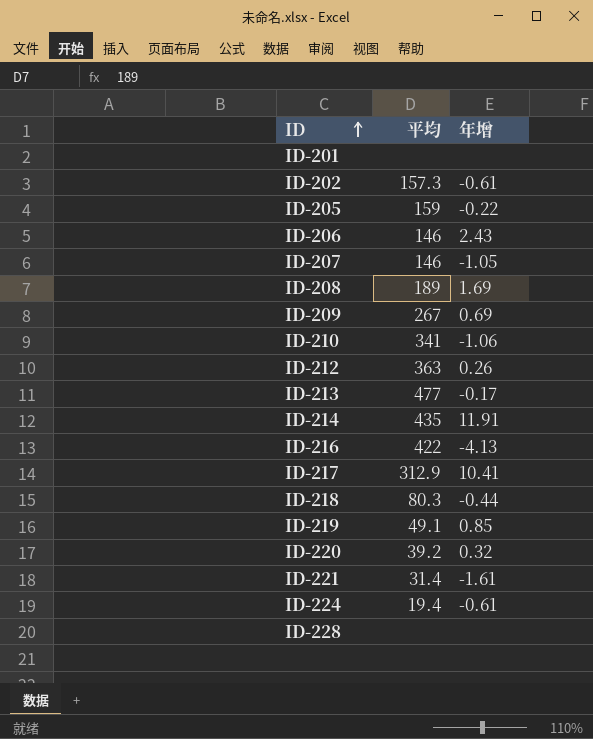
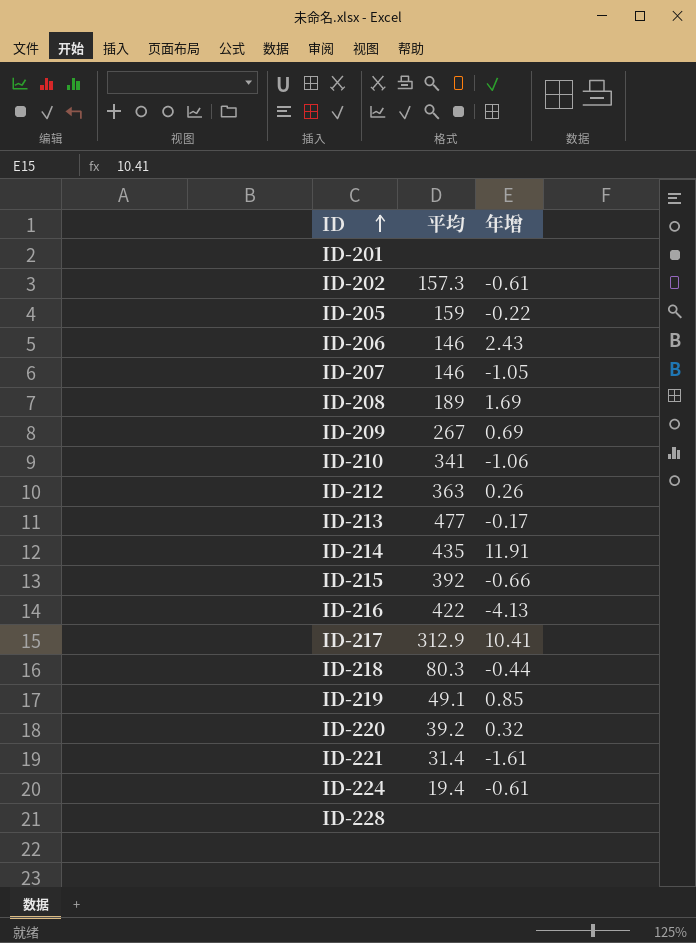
row ID-215: none -> 392 | -0.66

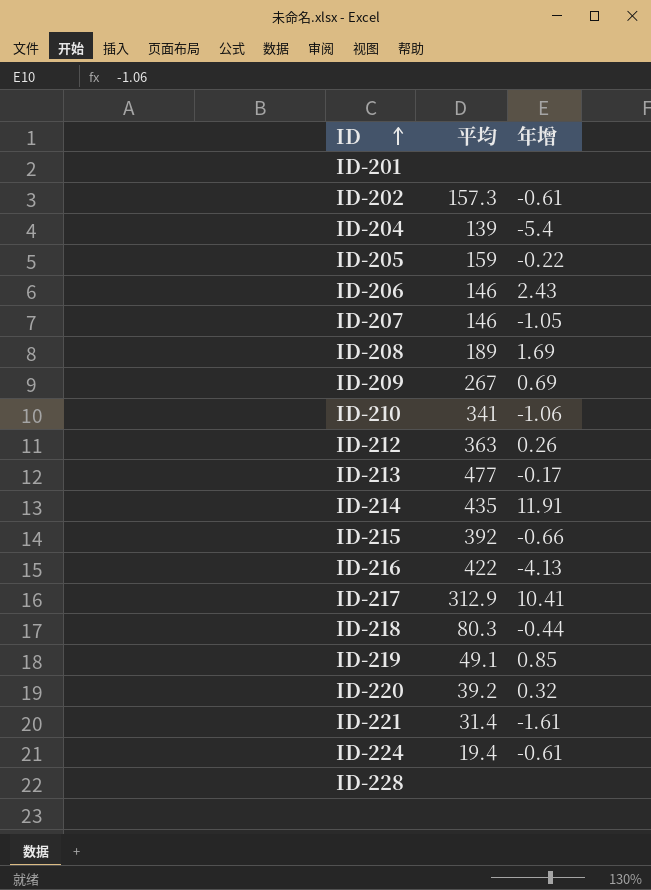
row ID-204: none -> 139 | -5.4

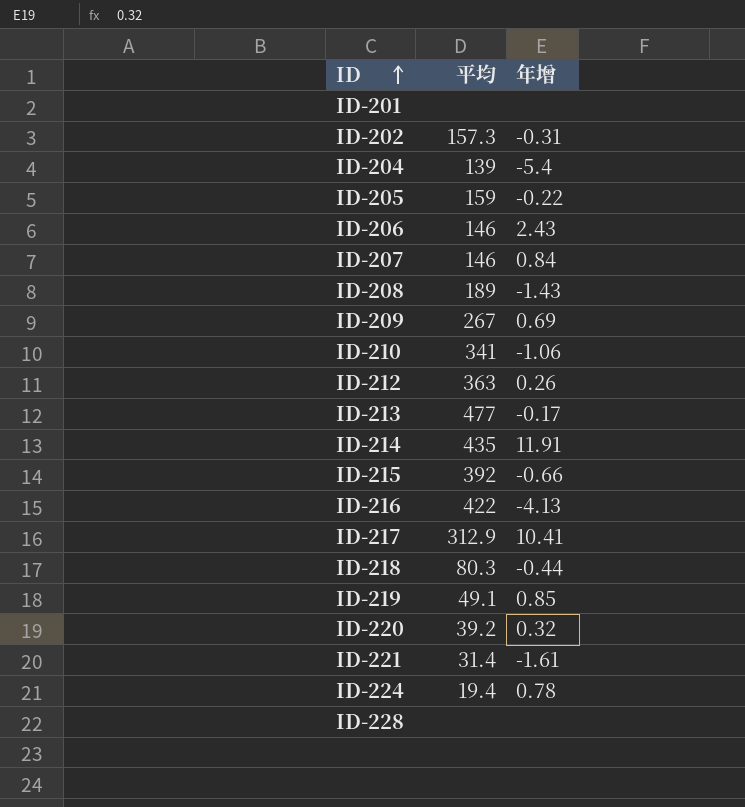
ID-202 | 年增: -0.61 -> -0.31
ID-207 | 年增: -1.05 -> 0.84
ID-208 | 年增: 1.69 -> -1.43
ID-224 | 年增: -0.61 -> 0.78

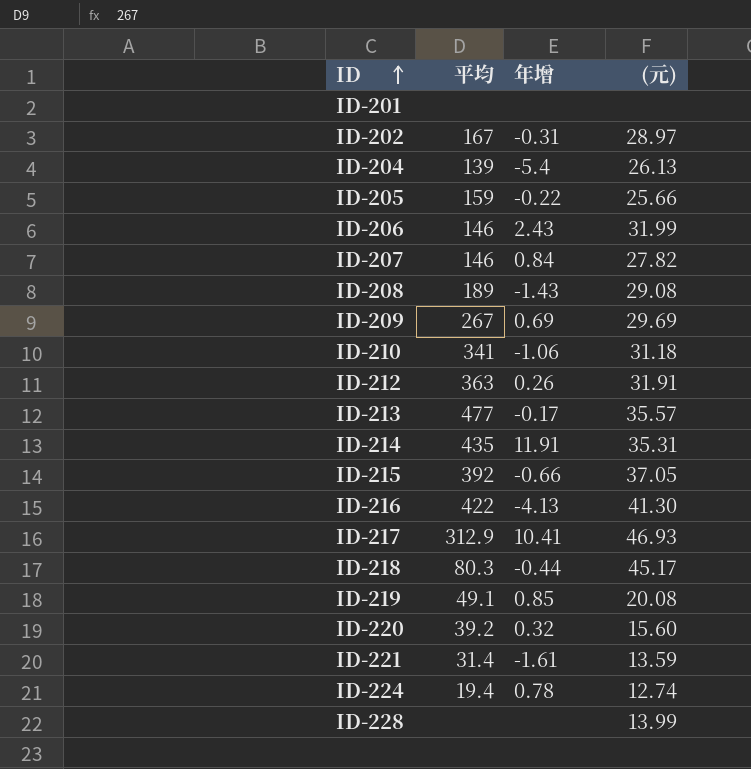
column (元) | position: none -> 4
ID-202 | 平均: 157.3 -> 167

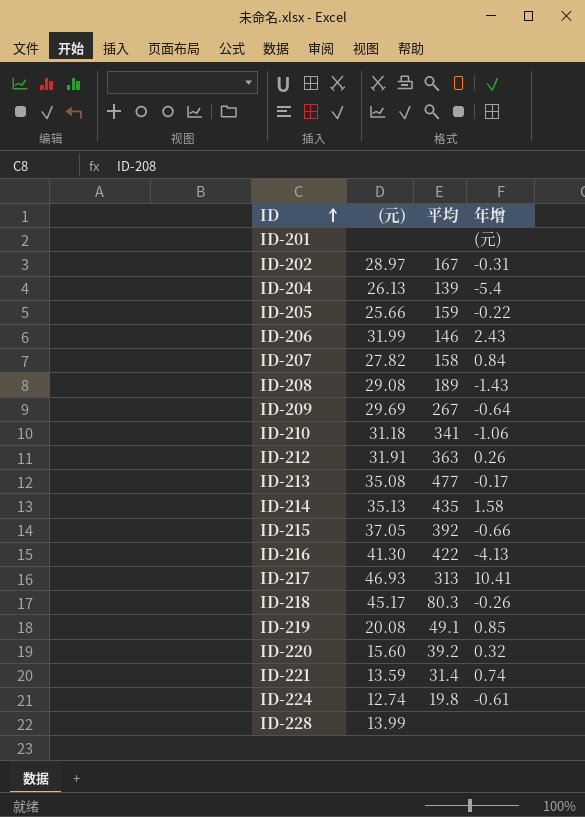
column (元) | position: 4 -> 2
ID-201 | 年增: none -> (元)
ID-207 | 平均: 146 -> 158
ID-209 | 年增: 0.69 -> -0.64
ID-213 | (元): 35.57 -> 35.08
ID-214 | (元): 35.31 -> 35.13
ID-214 | 年增: 11.91 -> 1.58
ID-217 | 平均: 312.9 -> 313
ID-218 | 年增: -0.44 -> -0.26
ID-221 | 年增: -1.61 -> 0.74
ID-224 | 平均: 19.4 -> 19.8
ID-224 | 年增: 0.78 -> -0.61

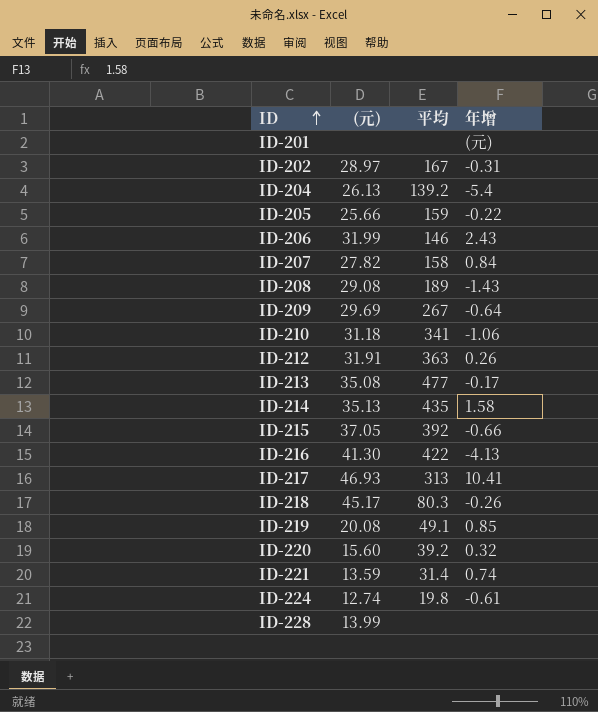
ID-204 | 平均: 139 -> 139.2

